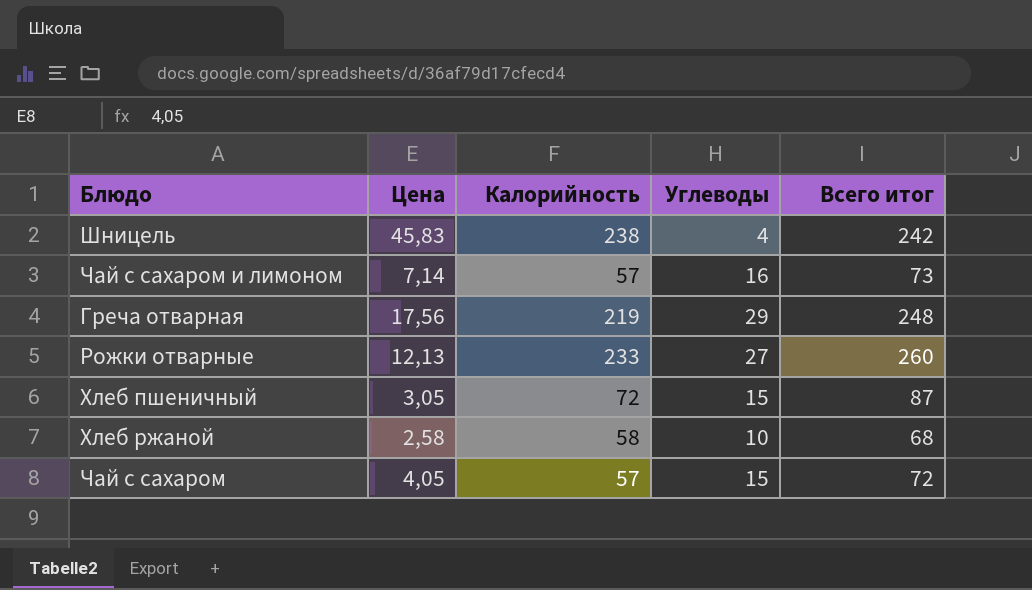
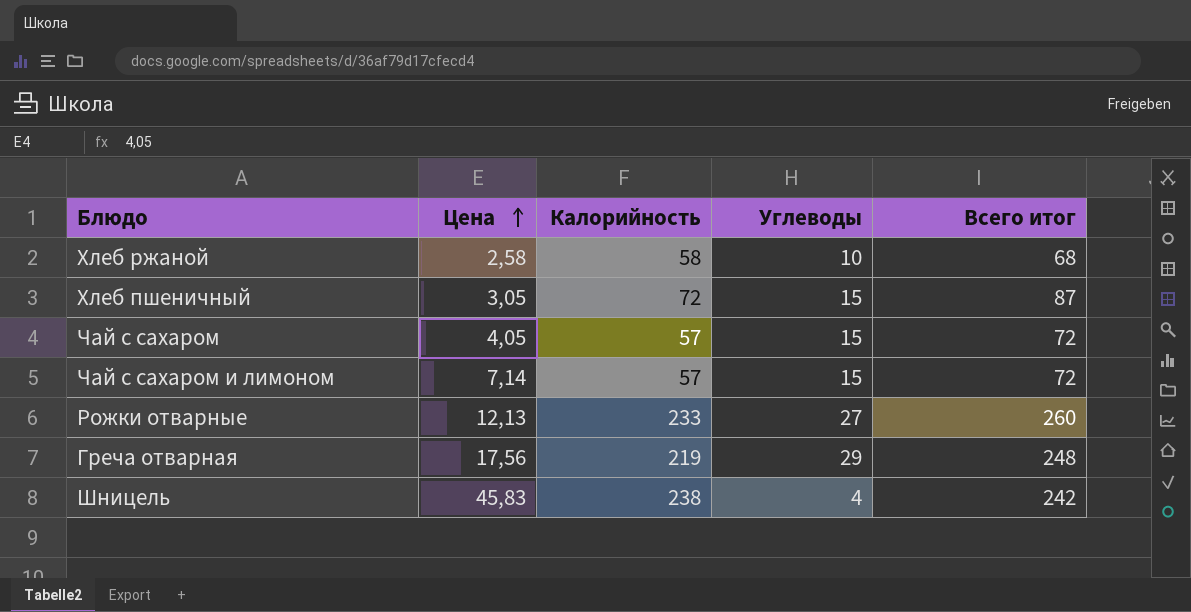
row order: none -> Цена ascending
Чай с сахаром и лимоном | Углеводы: 16 -> 15
Чай с сахаром и лимоном | Всего итог: 73 -> 72

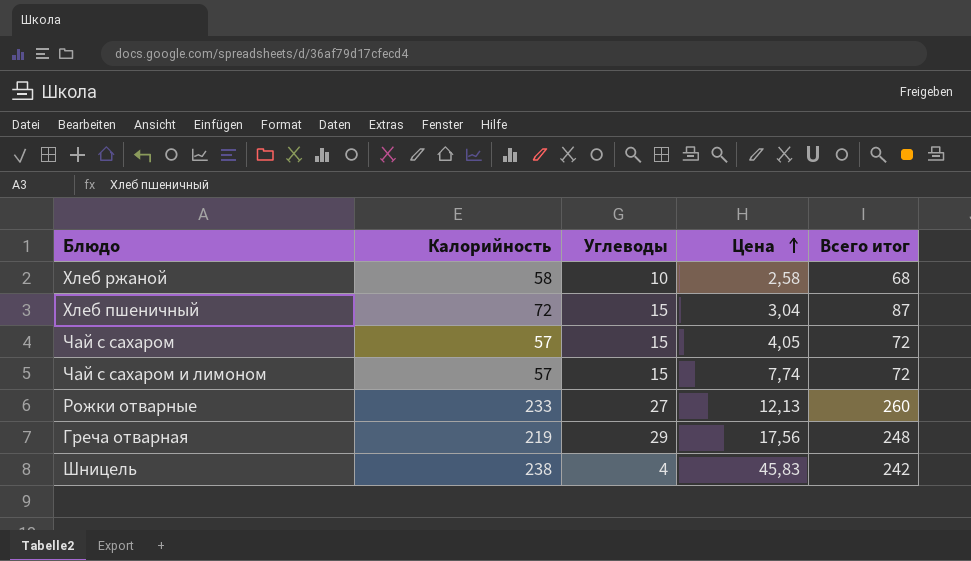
column Цена | position: 2 -> 4
Хлеб пшеничный | Цена: 3,05 -> 3,04
Чай с сахаром и лимоном | Цена: 7,14 -> 7,74

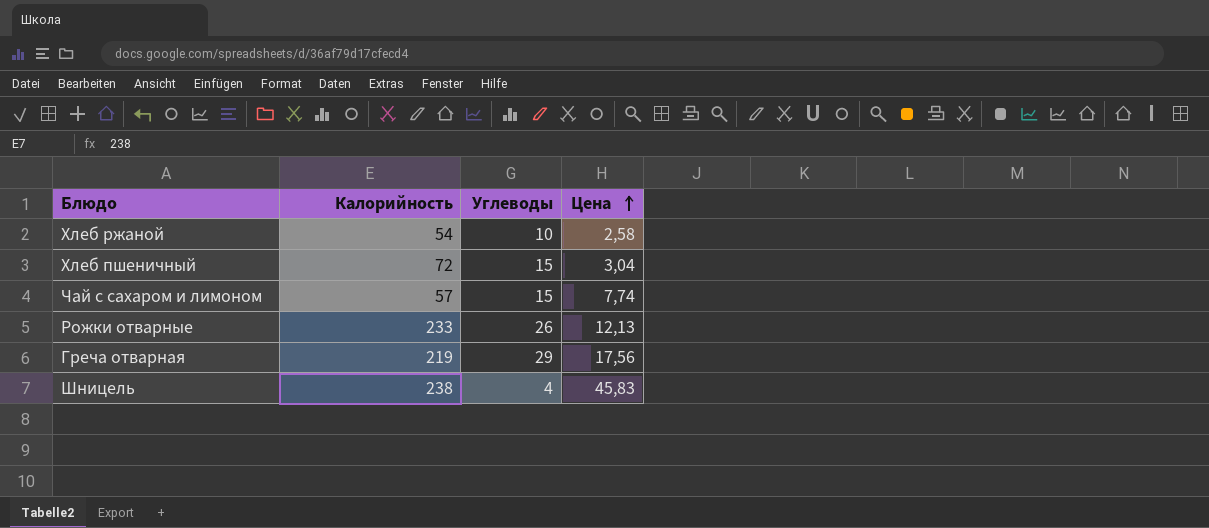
column Всего итог | formula: [Калорийность] + [Углеводы] -> none
row Чай с сахаром: 57 | 15 | 4,05 | 72 -> none
Хлеб ржаной | Калорийность: 58 -> 54
Рожки отварные | Углеводы: 27 -> 26

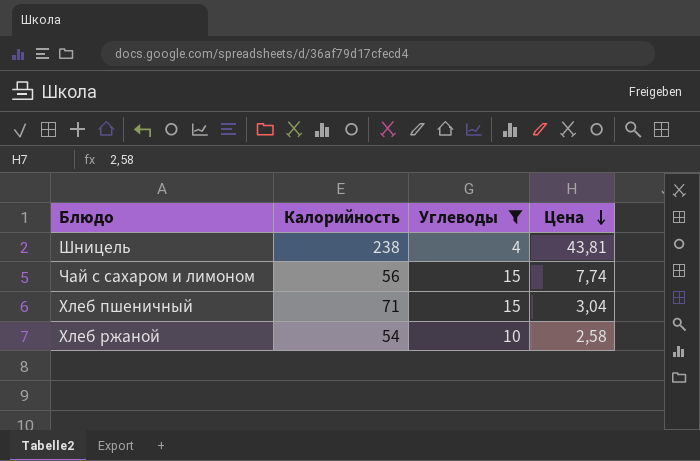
filter: none -> Углеводы <= 15
row order: Цена ascending -> Цена descending
Шницель | Цена: 45,83 -> 43,81
Чай с сахаром и лимоном | Калорийность: 57 -> 56
Хлеб пшеничный | Калорийность: 72 -> 71

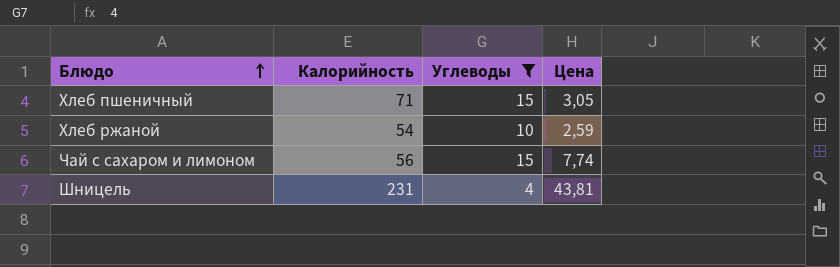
row order: Цена descending -> Блюдо ascending
Хлеб пшеничный | Цена: 3,04 -> 3,05
Хлеб ржаной | Цена: 2,58 -> 2,59
Шницель | Калорийность: 238 -> 231

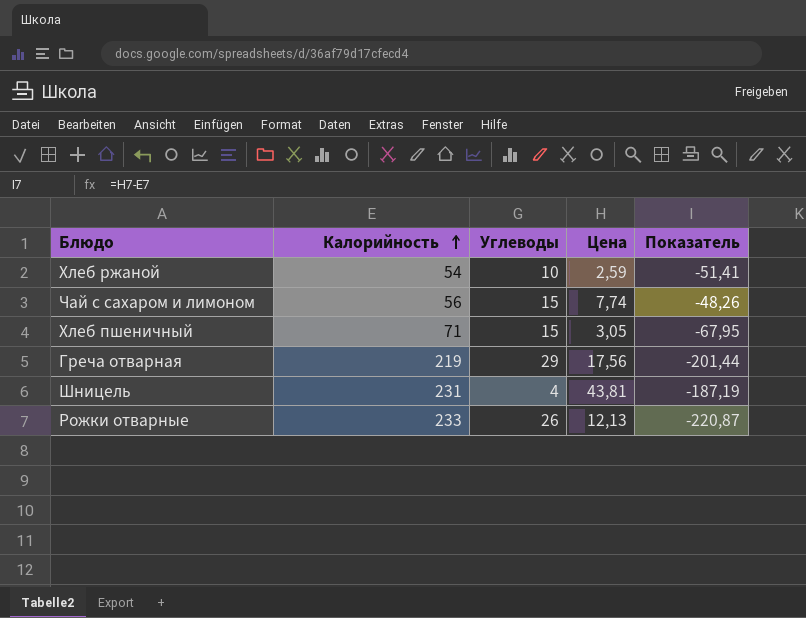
filter: Углеводы <= 15 -> none
row order: Блюдо ascending -> Калорийность ascending
column Показатель | formula: none -> [Цена] - [Калорийность]

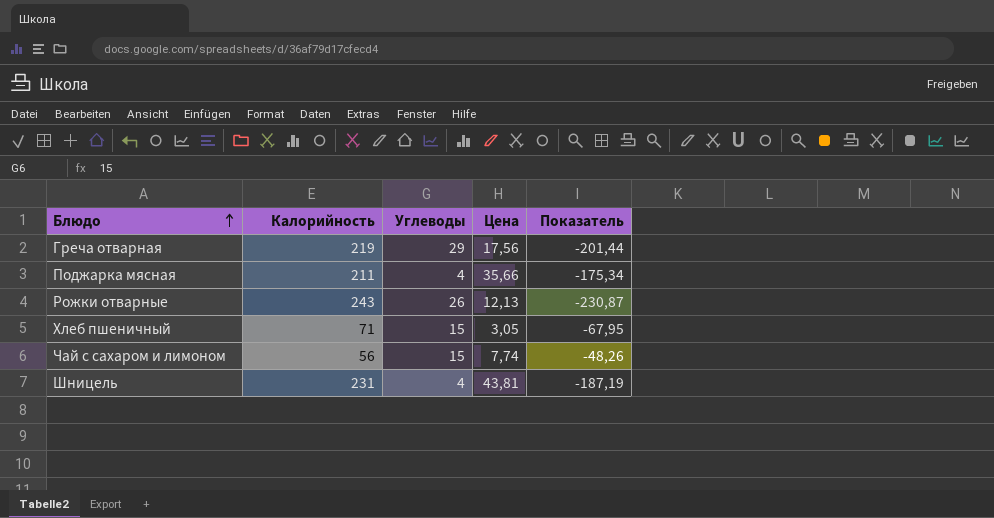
row order: Калорийность ascending -> Блюдо ascending
row Хлеб ржаной: 54 | 10 | 2,59 | -51,41 -> none
row Поджарка мясная: none -> 211 | 4 | 35,66 | -175,34
Рожки отварные | Калорийность: 233 -> 243
Рожки отварные | Показатель: -220,87 -> -230,87

